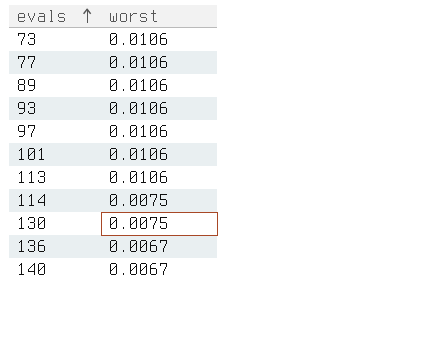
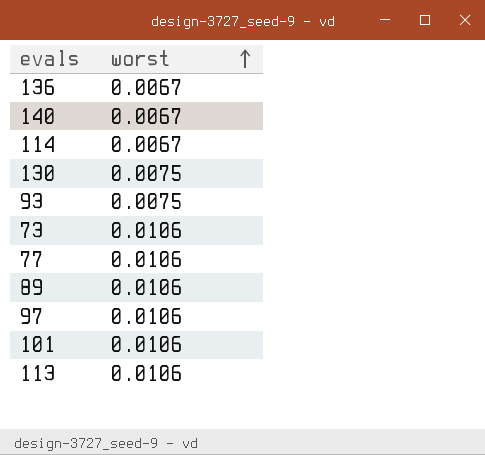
row order: evals ascending -> worst ascending
114 | worst: 0.0075 -> 0.0067
93 | worst: 0.0106 -> 0.0075

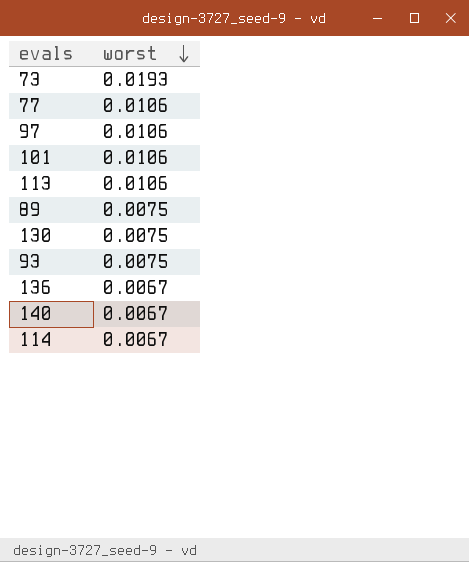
row order: worst ascending -> worst descending
73 | worst: 0.0106 -> 0.0193
89 | worst: 0.0106 -> 0.0075

